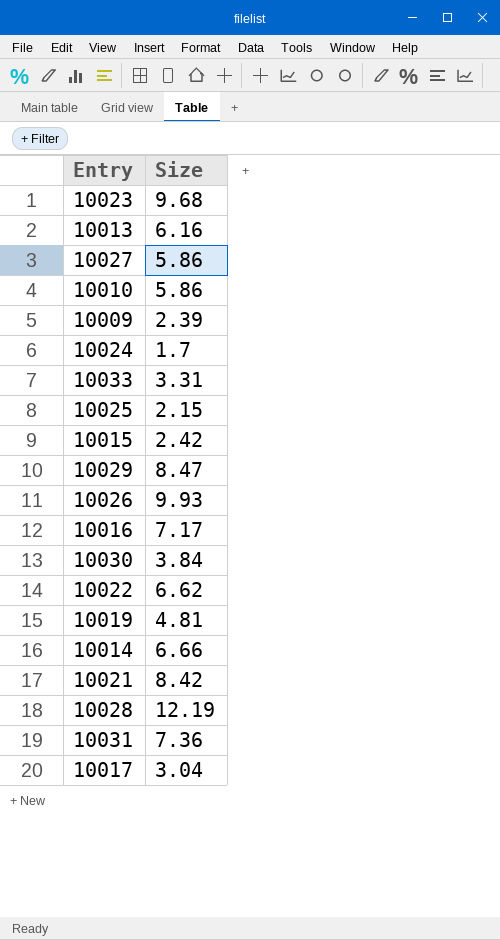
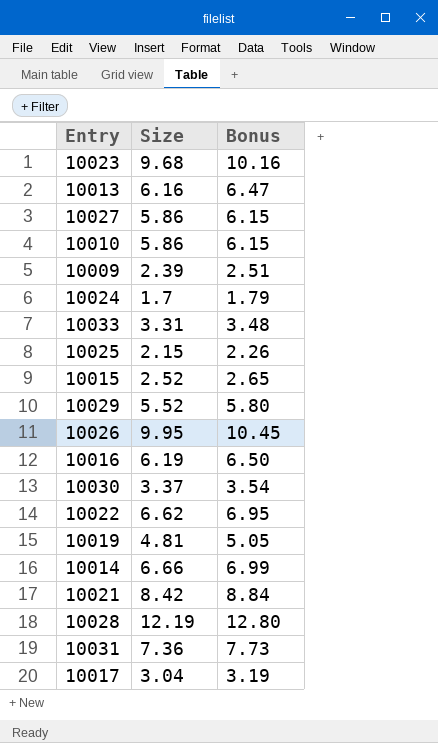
column Bonus | formula: none -> [Size] * 1.05
10015 | Size: 2.42 -> 2.52
10029 | Size: 8.47 -> 5.52
10026 | Size: 9.93 -> 9.95
10016 | Size: 7.17 -> 6.19
10030 | Size: 3.84 -> 3.37

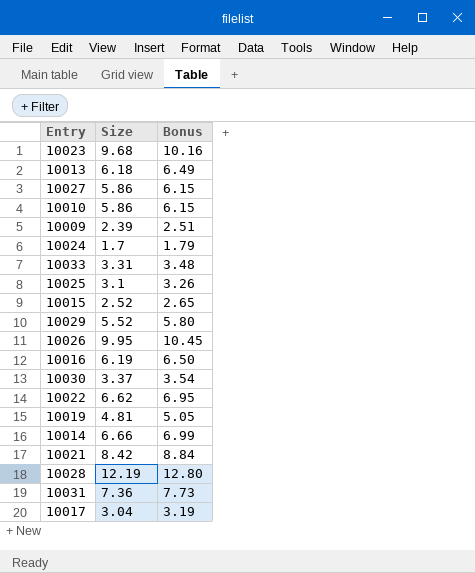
10013 | Size: 6.16 -> 6.18
10013 | Bonus: 6.47 -> 6.49
10025 | Size: 2.15 -> 3.1
10025 | Bonus: 2.26 -> 3.26

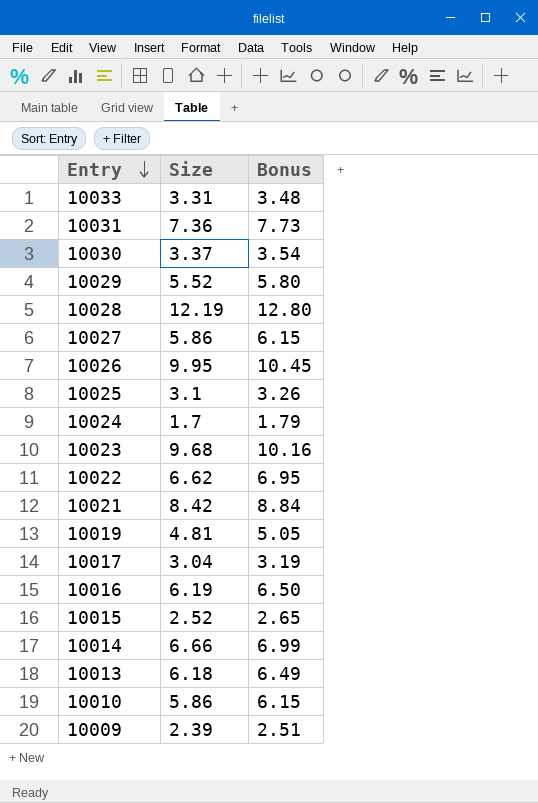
row order: none -> Entry descending

